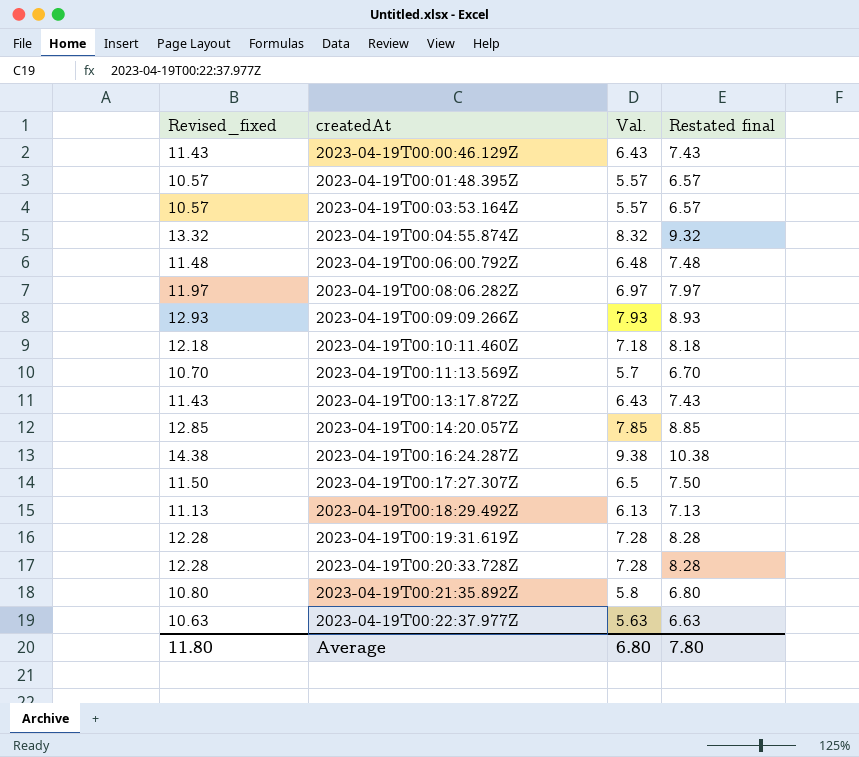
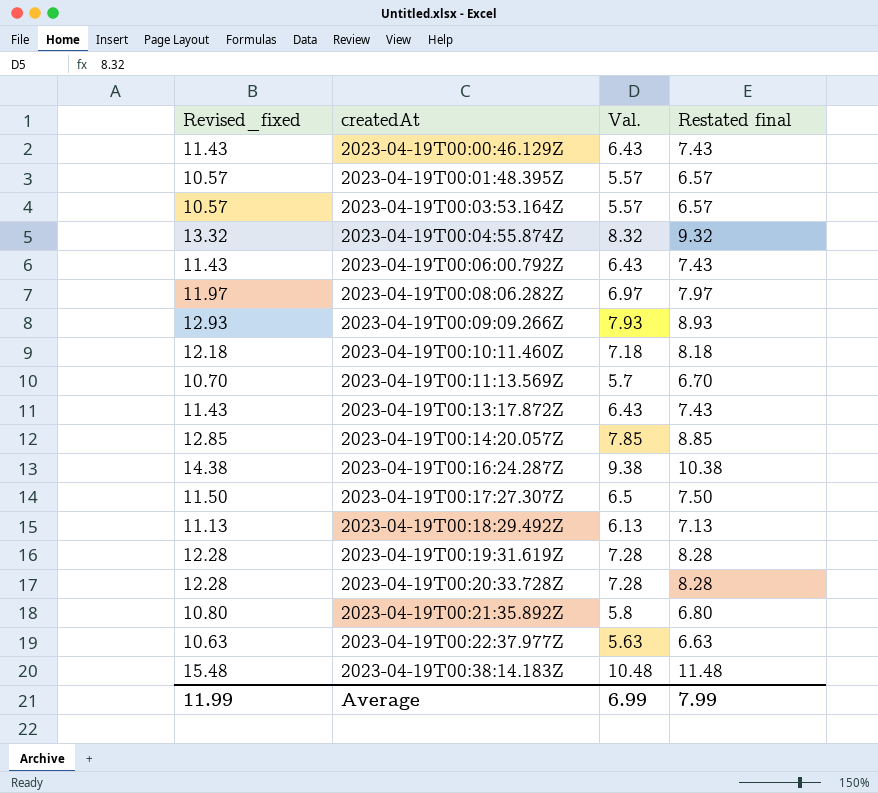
2023-04-19T00:06:00.792Z | Revised_fixed: 11.48 -> 11.43
2023-04-19T00:06:00.792Z | Val.: 6.48 -> 6.43
2023-04-19T00:06:00.792Z | Restated final: 7.48 -> 7.43
row 2023-04-19T00:38:14.183Z: none -> 15.48 | 10.48 | 11.48
Average | Revised_fixed: 11.80 -> 11.99
Average | Val.: 6.80 -> 6.99
Average | Restated final: 7.80 -> 7.99

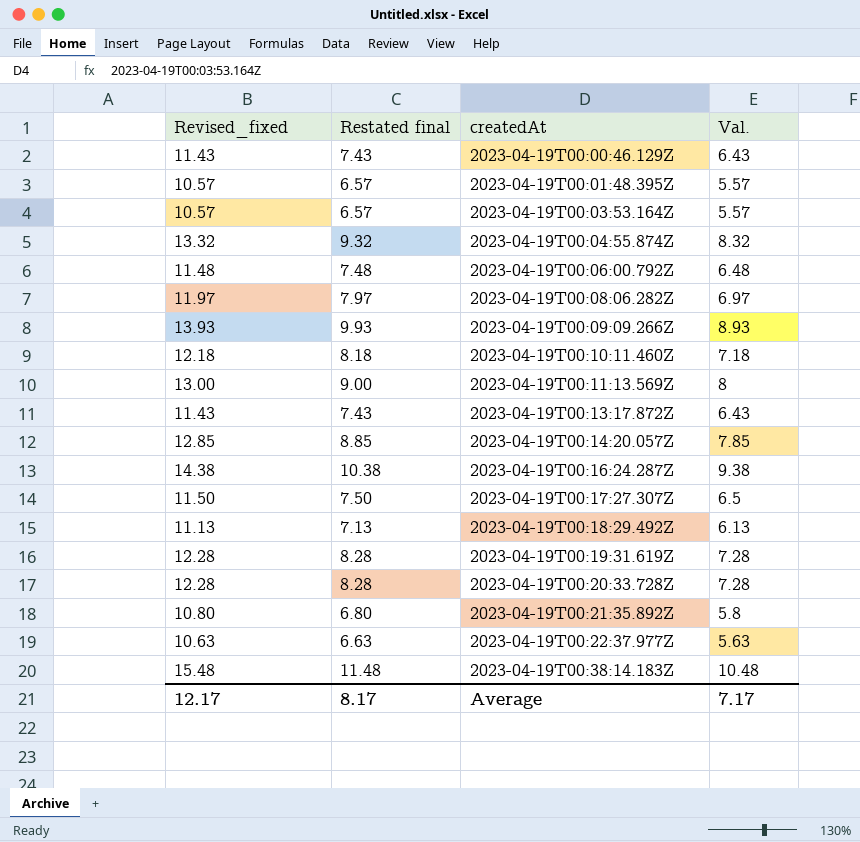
column Restated final | position: 4 -> 2
2023-04-19T00:06:00.792Z | Revised_fixed: 11.43 -> 11.48
2023-04-19T00:06:00.792Z | Restated final: 7.43 -> 7.48
2023-04-19T00:06:00.792Z | Val.: 6.43 -> 6.48
2023-04-19T00:09:09.266Z | Revised_fixed: 12.93 -> 13.93
2023-04-19T00:09:09.266Z | Restated final: 8.93 -> 9.93
2023-04-19T00:09:09.266Z | Val.: 7.93 -> 8.93
2023-04-19T00:11:13.569Z | Revised_fixed: 10.70 -> 13.00
2023-04-19T00:11:13.569Z | Restated final: 6.70 -> 9.00
2023-04-19T00:11:13.569Z | Val.: 5.7 -> 8
Average | Revised_fixed: 11.99 -> 12.17
Average | Restated final: 7.99 -> 8.17
Average | Val.: 6.99 -> 7.17

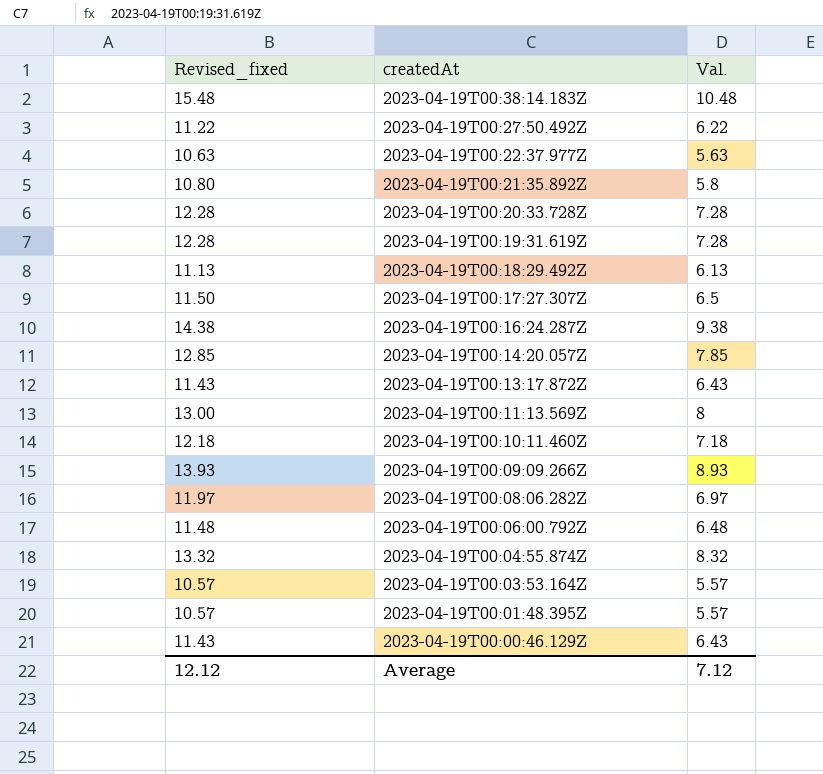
row order: createdAt ascending -> createdAt descending
column Restated final | formula: [Val.] + 1 -> none
row 2023-04-19T00:27:50.492Z: none -> 11.22 | 6.22
Average | Revised_fixed: 12.17 -> 12.12
Average | Val.: 7.17 -> 7.12

